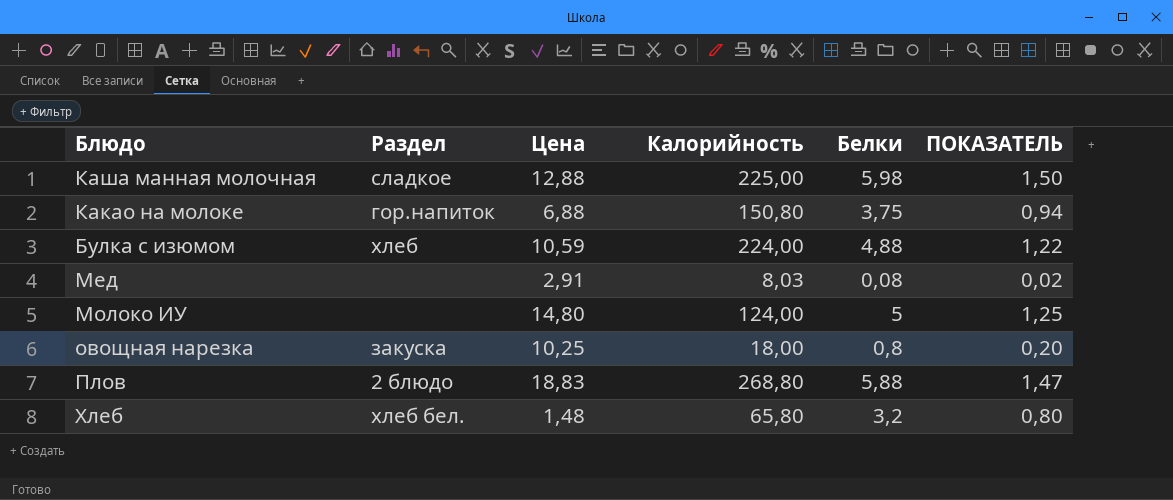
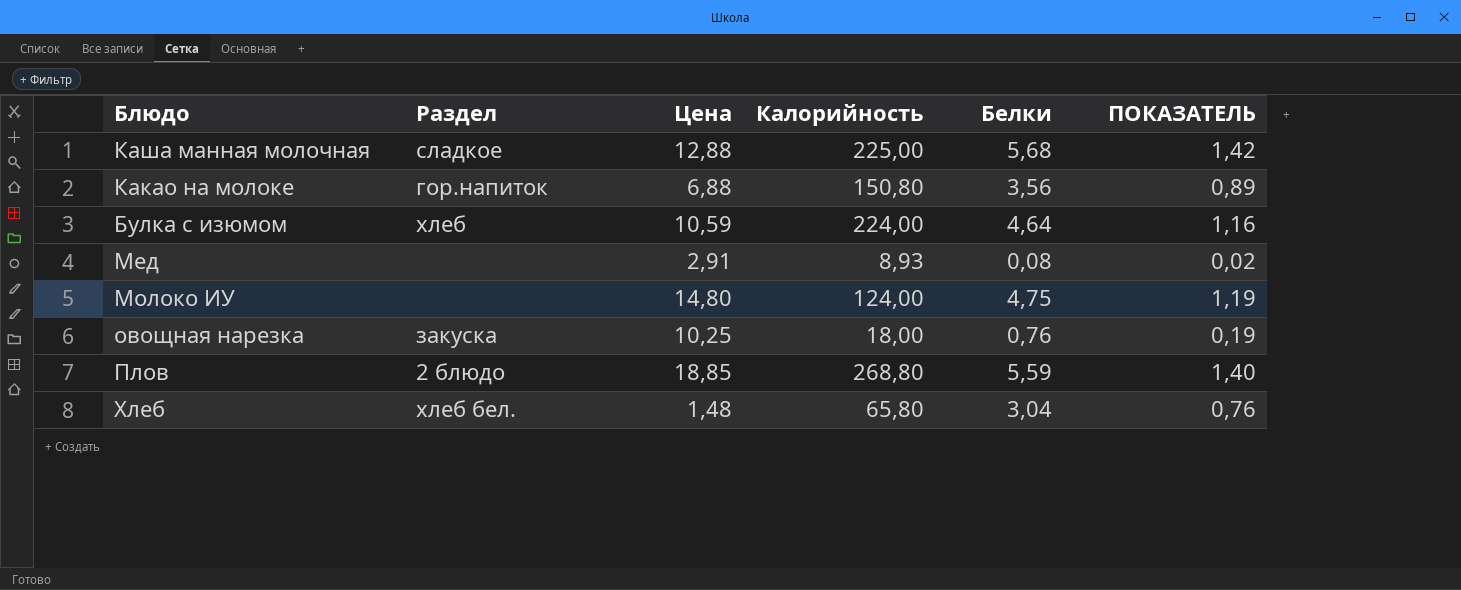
Каша манная молочная | Белки: 5,98 -> 5,68
Каша манная молочная | ПОКАЗАТЕЛЬ: 1,50 -> 1,42
Какао на молоке | Белки: 3,75 -> 3,56
Какао на молоке | ПОКАЗАТЕЛЬ: 0,94 -> 0,89
Булка с изюмом | Белки: 4,88 -> 4,64
Булка с изюмом | ПОКАЗАТЕЛЬ: 1,22 -> 1,16
Мед | Калорийность: 8,03 -> 8,93
Молоко ИУ | Белки: 5 -> 4,75
Молоко ИУ | ПОКАЗАТЕЛЬ: 1,25 -> 1,19
овощная нарезка | Белки: 0,8 -> 0,76
овощная нарезка | ПОКАЗАТЕЛЬ: 0,20 -> 0,19
Плов | Цена: 18,83 -> 18,85
Плов | Белки: 5,88 -> 5,59
Плов | ПОКАЗАТЕЛЬ: 1,47 -> 1,40
Хлеб | Белки: 3,2 -> 3,04
Хлеб | ПОКАЗАТЕЛЬ: 0,80 -> 0,76

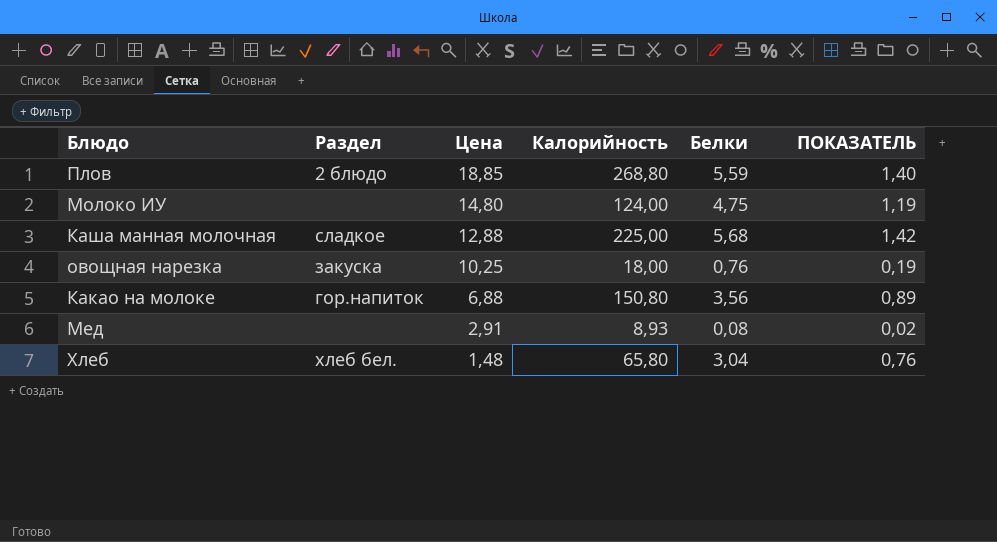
row order: none -> Цена descending
row Булка с изюмом: хлеб | 10,59 | 224,00 | 4,64 | 1,16 -> none

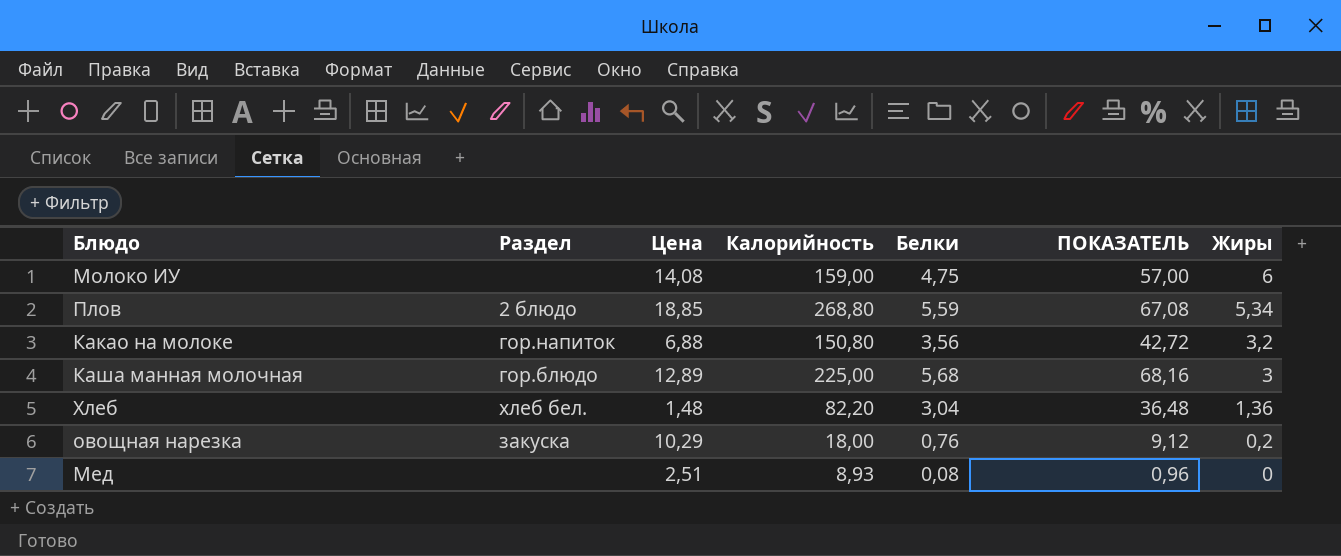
row order: Цена descending -> Жиры descending
column ПОКАЗАТЕЛЬ | formula: [Белки] * 0,25 -> [Белки] * 12
column Жиры | position: none -> 7
Молоко ИУ | Цена: 14,80 -> 14,08
Молоко ИУ | Калорийность: 124,00 -> 159,00
Каша манная молочная | Раздел: сладкое -> гор.блюдо
Каша манная молочная | Цена: 12,88 -> 12,89
Хлеб | Калорийность: 65,80 -> 82,20
овощная нарезка | Цена: 10,25 -> 10,29
Мед | Цена: 2,91 -> 2,51

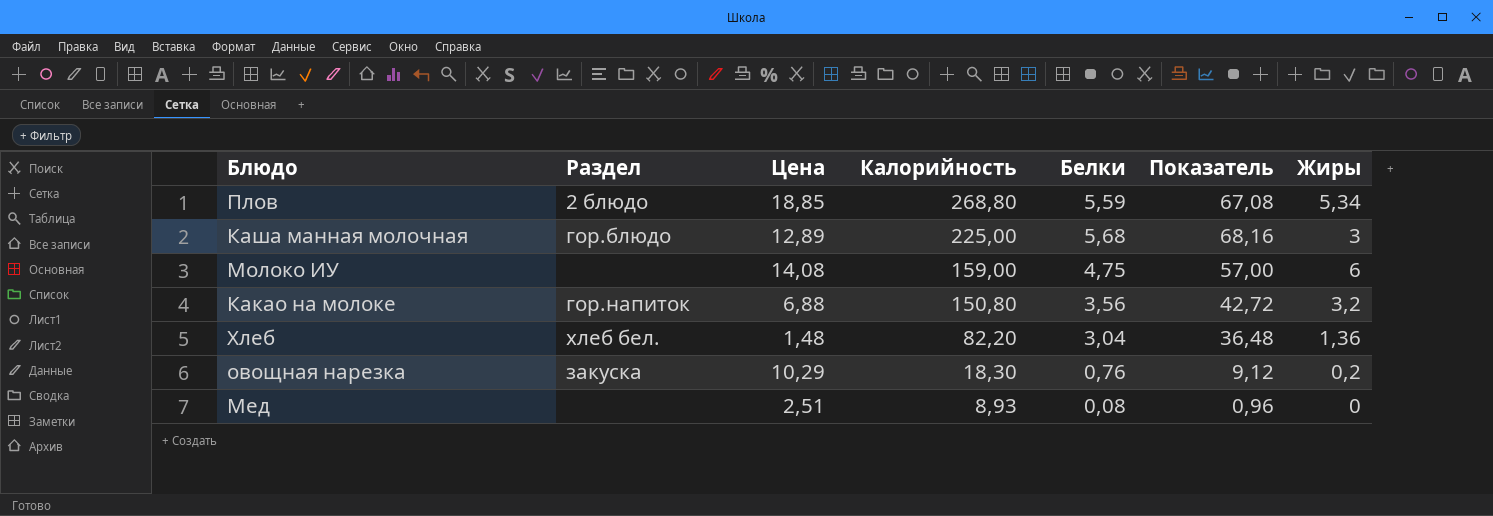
row order: Жиры descending -> Калорийность descending
column name: ПОКАЗАТЕЛЬ -> Показатель
овощная нарезка | Калорийность: 18,00 -> 18,30

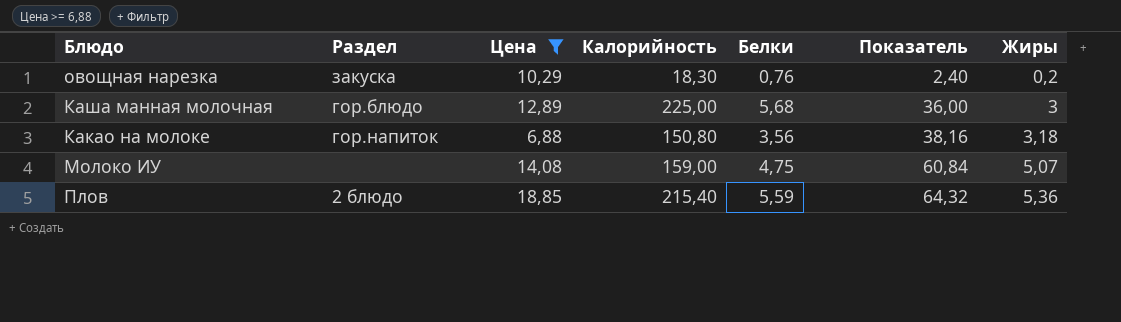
filter: none -> Цена >= 6,88
row order: Калорийность descending -> Показатель ascending
column Показатель | formula: [Белки] * 12 -> [Жиры] * 12
Какао на молоке | Жиры: 3,2 -> 3,18
Молоко ИУ | Жиры: 6 -> 5,07
Плов | Калорийность: 268,80 -> 215,40
Плов | Жиры: 5,34 -> 5,36

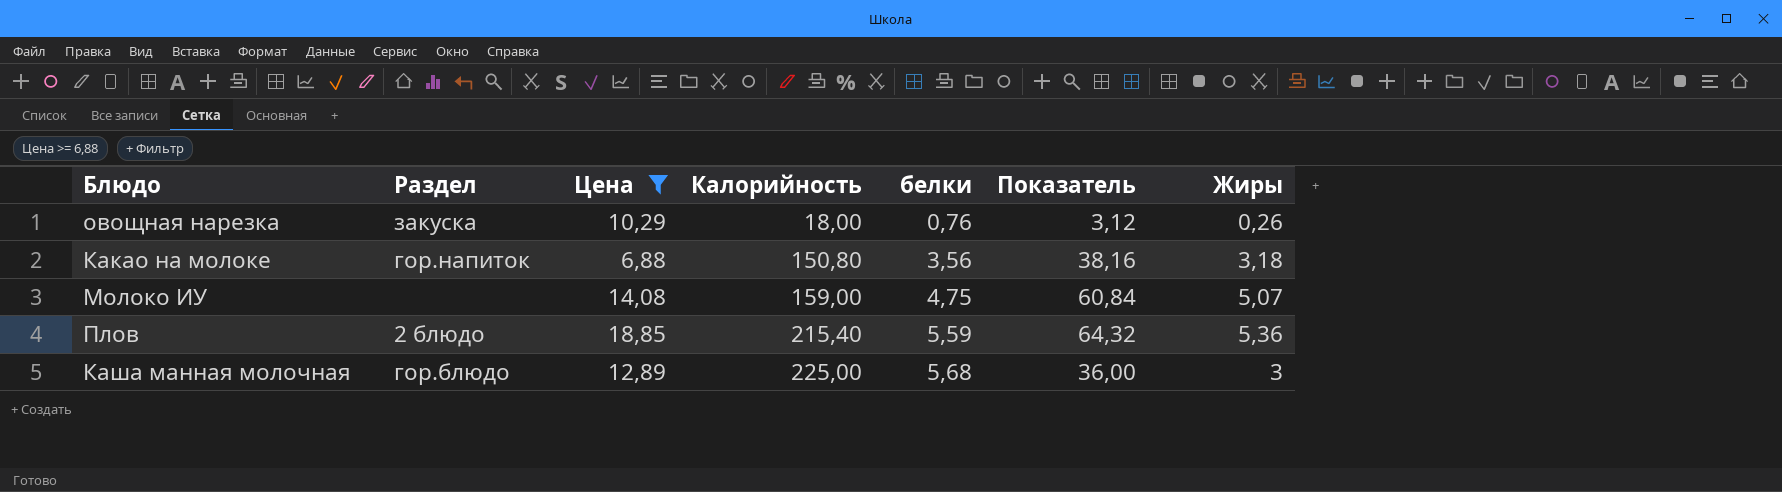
row order: Показатель ascending -> Калорийность ascending
column name: Белки -> белки
овощная нарезка | Калорийность: 18,30 -> 18,00
овощная нарезка | Показатель: 2,40 -> 3,12
овощная нарезка | Жиры: 0,2 -> 0,26

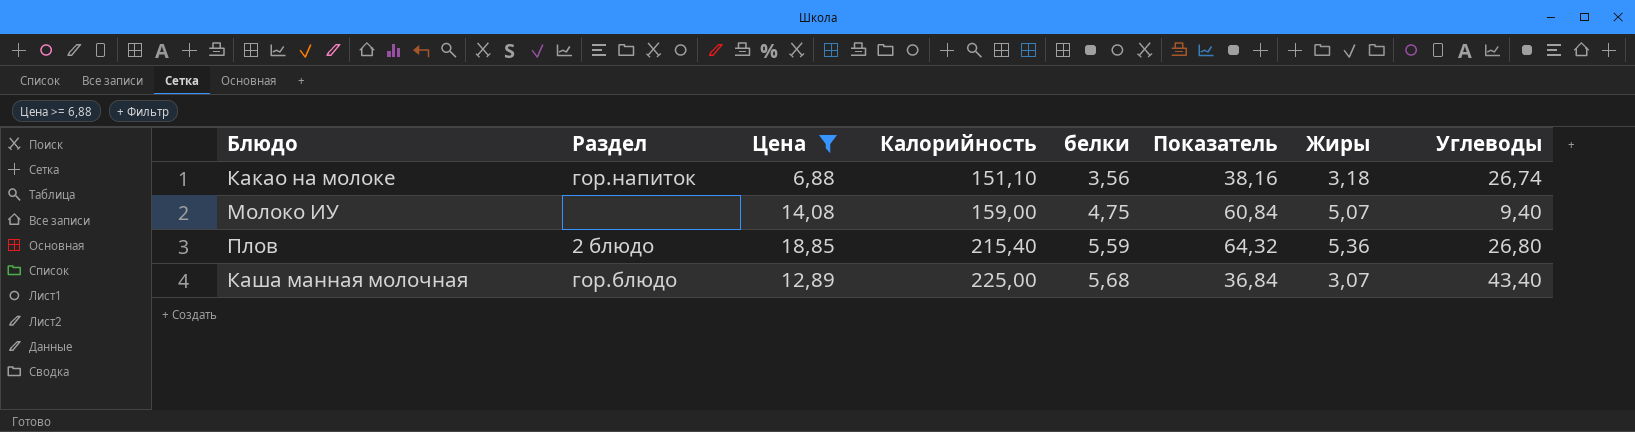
column Углеводы | position: none -> 8
row овощная нарезка: закуска | 10,29 | 18,00 | 0,76 | 3,12 | 0,26 -> none
Какао на молоке | Калорийность: 150,80 -> 151,10
Каша манная молочная | Показатель: 36,00 -> 36,84
Каша манная молочная | Жиры: 3 -> 3,07

